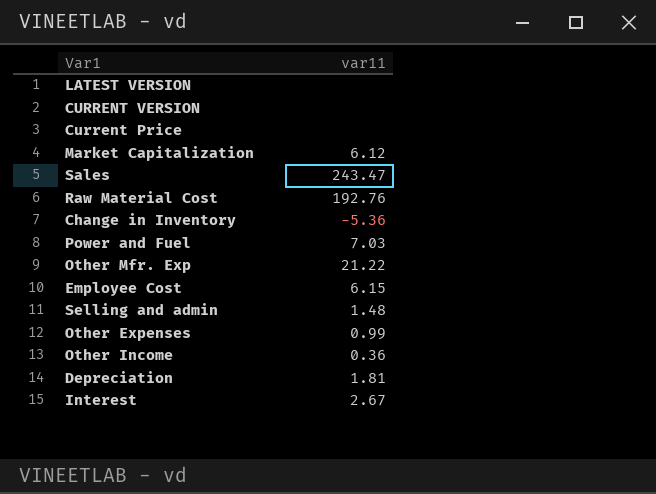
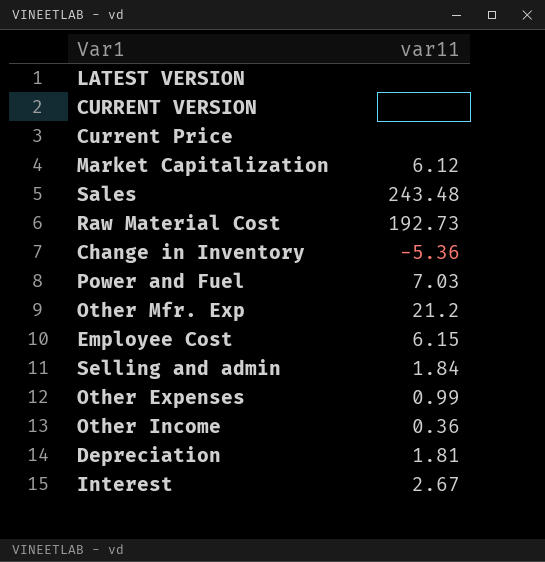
Sales | var11: 243.47 -> 243.48
Raw Material Cost | var11: 192.76 -> 192.73
Other Mfr. Exp | var11: 21.22 -> 21.2
Selling and admin | var11: 1.48 -> 1.84

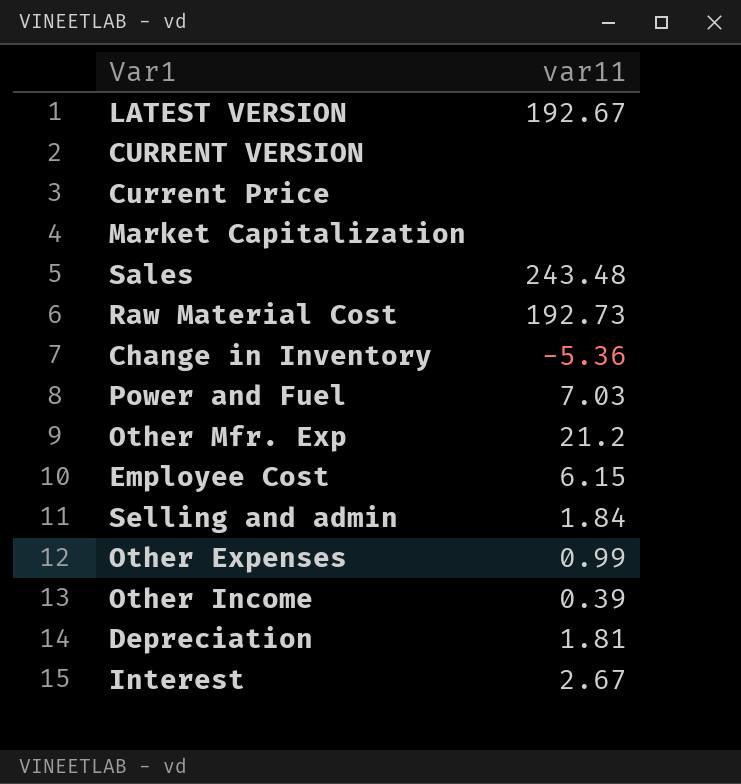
LATEST VERSION | var11: none -> 192.67
Market Capitalization | var11: 6.12 -> none
Other Income | var11: 0.36 -> 0.39

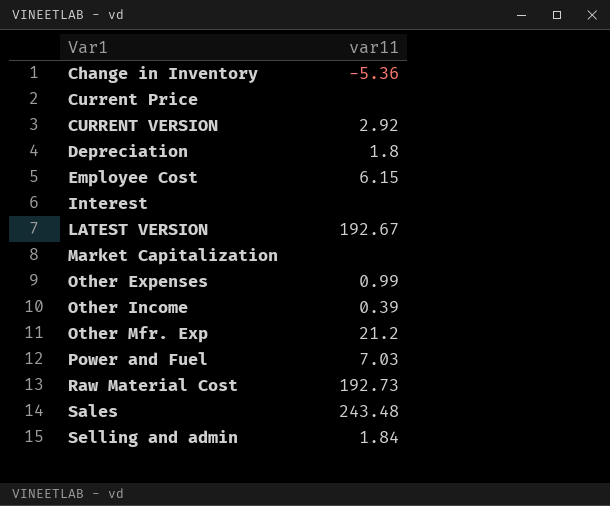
row order: none -> Var1 ascending
CURRENT VERSION | var11: none -> 2.92
Depreciation | var11: 1.81 -> 1.8
Interest | var11: 2.67 -> none

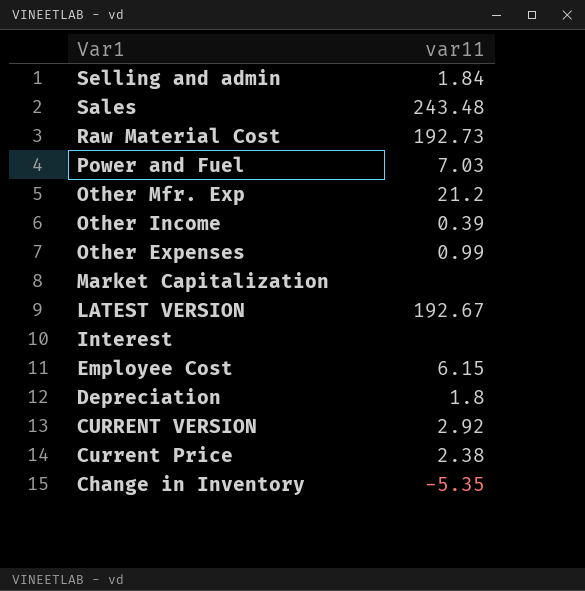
row order: Var1 ascending -> Var1 descending
Current Price | var11: none -> 2.38
Change in Inventory | var11: -5.36 -> -5.35

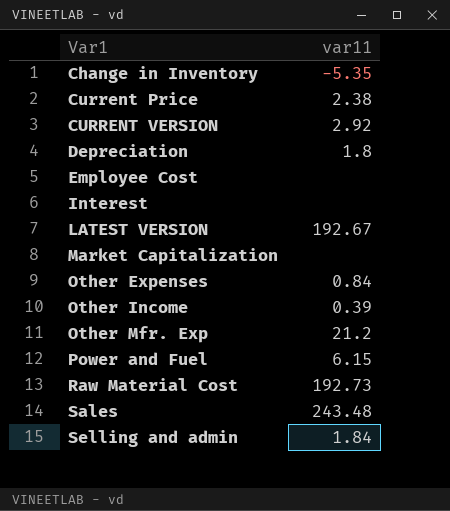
row order: Var1 descending -> Var1 ascending
Employee Cost | var11: 6.15 -> none
Other Expenses | var11: 0.99 -> 0.84
Power and Fuel | var11: 7.03 -> 6.15

